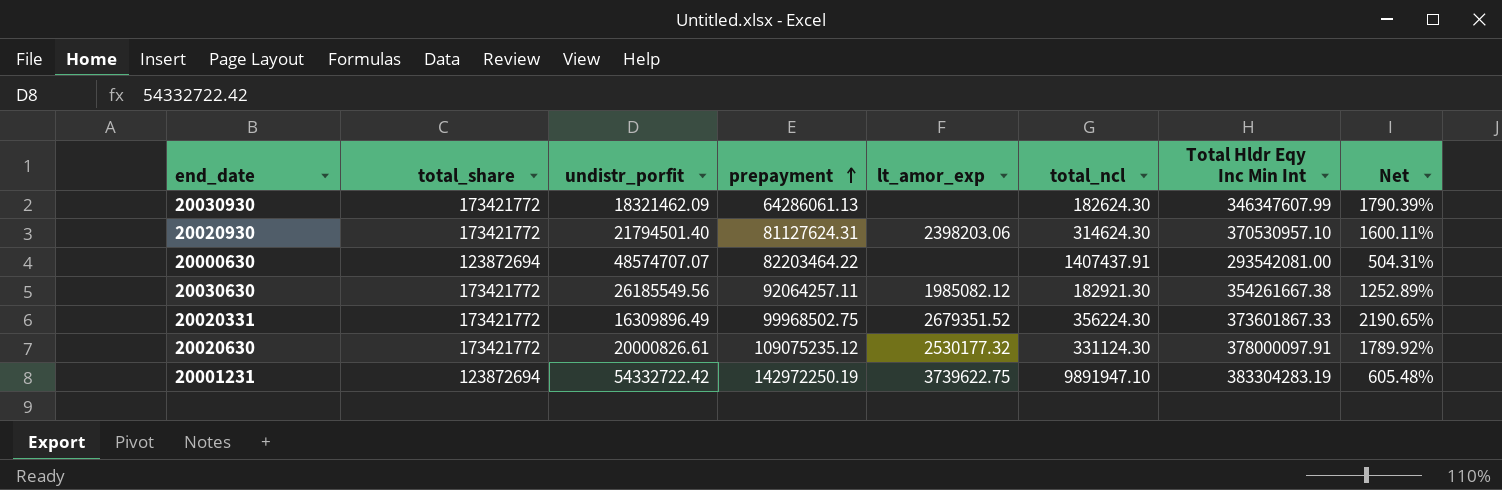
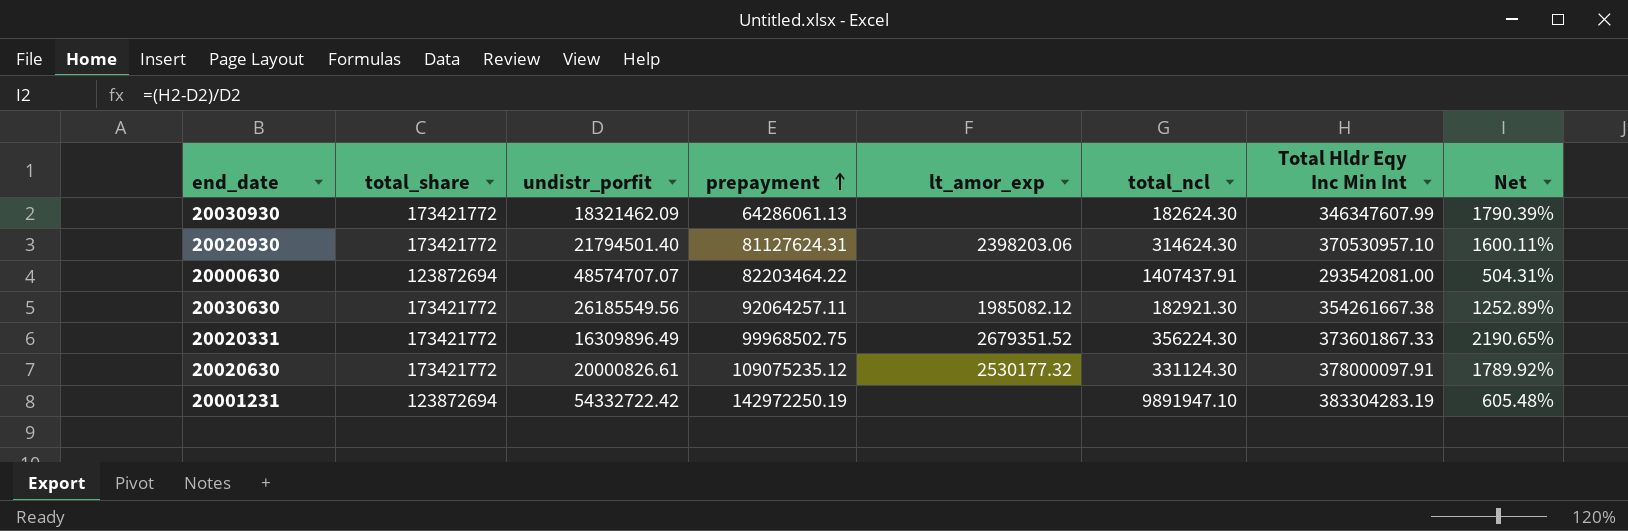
20001231 | lt_amor_exp: 3739622.75 -> none

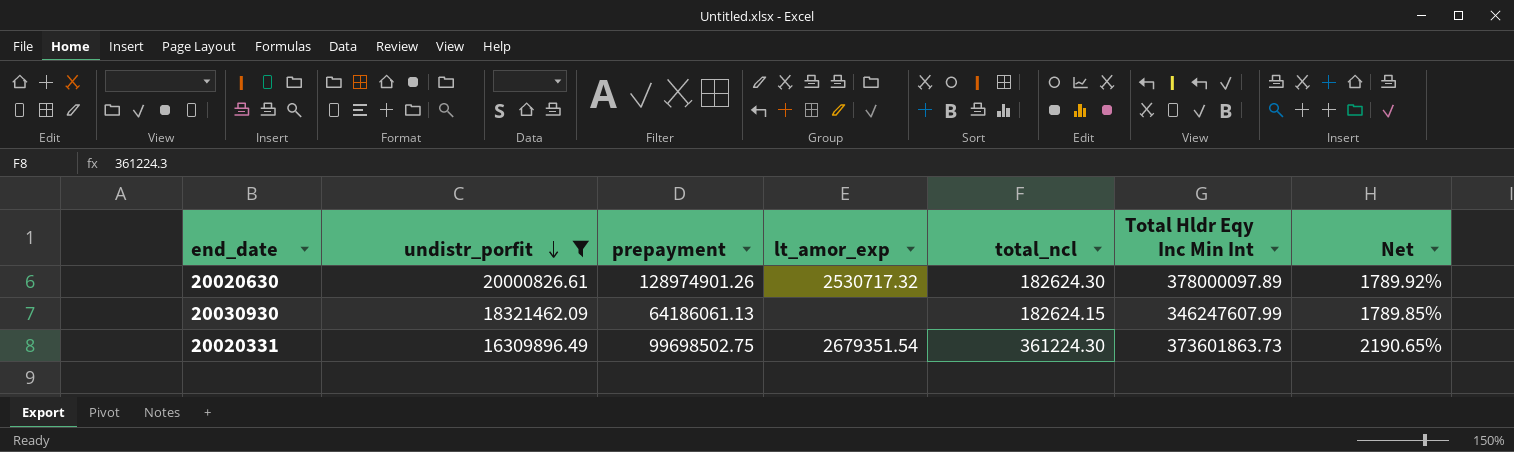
filter: none -> undistr_porfit <= 20000826.61
row order: prepayment ascending -> undistr_porfit descending
column total_share | position: 2 -> none
20020630 | prepayment: 109075235.12 -> 128974901.26
20020630 | lt_amor_exp: 2530177.32 -> 2530717.32
20020630 | total_ncl: 331124.30 -> 182624.30
20020630 | Total Hldr Eqy Inc Min Int: 378000097.91 -> 378000097.89
20030930 | prepayment: 64286061.13 -> 64186061.13
20030930 | total_ncl: 182624.30 -> 182624.15
20030930 | Total Hldr Eqy Inc Min Int: 346347607.99 -> 346247607.99
20030930 | Net: 1790.39% -> 1789.85%
20020331 | prepayment: 99968502.75 -> 99698502.75
20020331 | lt_amor_exp: 2679351.52 -> 2679351.54
20020331 | total_ncl: 356224.30 -> 361224.30
20020331 | Total Hldr Eqy Inc Min Int: 373601867.33 -> 373601863.73

